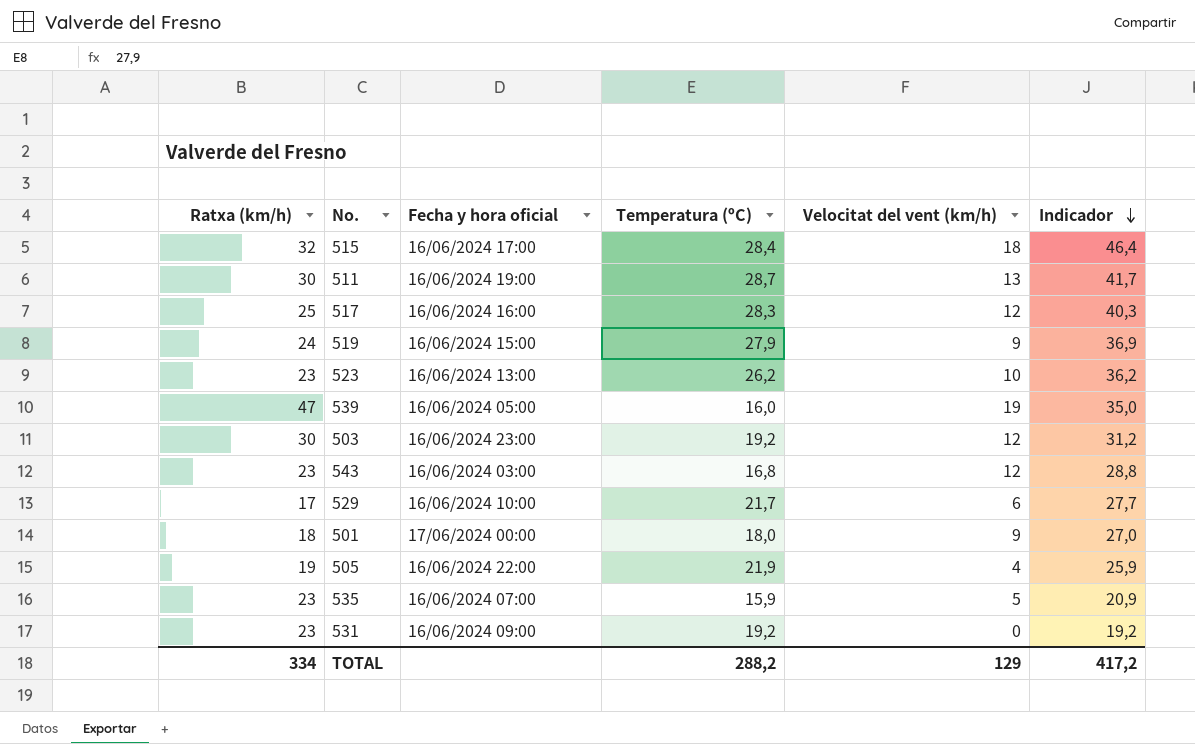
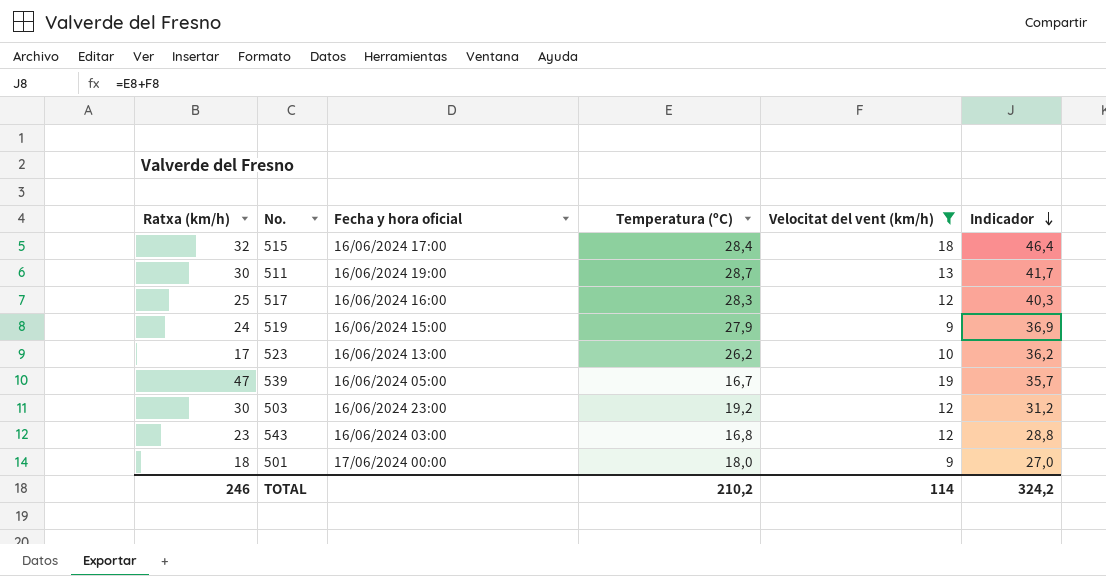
filter: none -> Velocitat del vent (km/h) >= 9
523 | Ratxa (km/h): 23 -> 17
539 | Temperatura (ºC): 16,0 -> 16,7
539 | Indicador: 35,0 -> 35,7
TOTAL | Ratxa (km/h): 334 -> 246
TOTAL | Temperatura (ºC): 288,2 -> 210,2
TOTAL | Velocitat del vent (km/h): 129 -> 114
TOTAL | Indicador: 417,2 -> 324,2

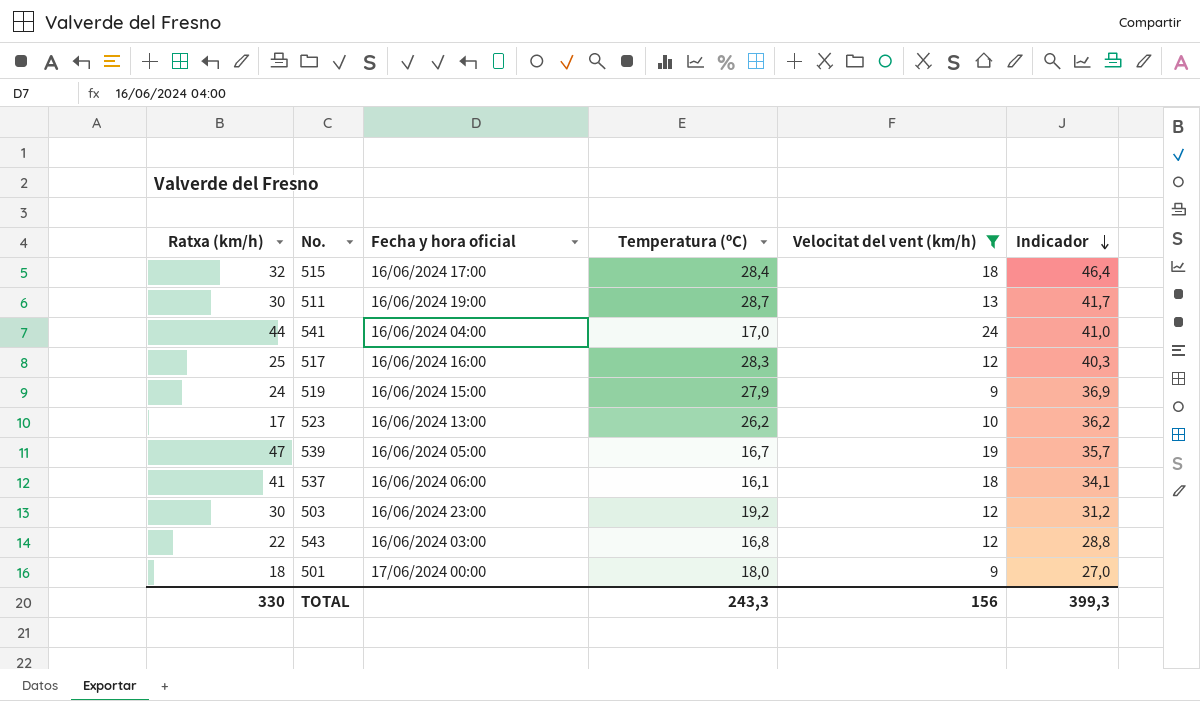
row 541: none -> 44 | 16/06/2024 04:00 | 17,0 | 24 | 41,0
row 537: none -> 41 | 16/06/2024 06:00 | 16,1 | 18 | 34,1
543 | Ratxa (km/h): 23 -> 22
TOTAL | Ratxa (km/h): 246 -> 330
TOTAL | Temperatura (ºC): 210,2 -> 243,3
TOTAL | Velocitat del vent (km/h): 114 -> 156
TOTAL | Indicador: 324,2 -> 399,3

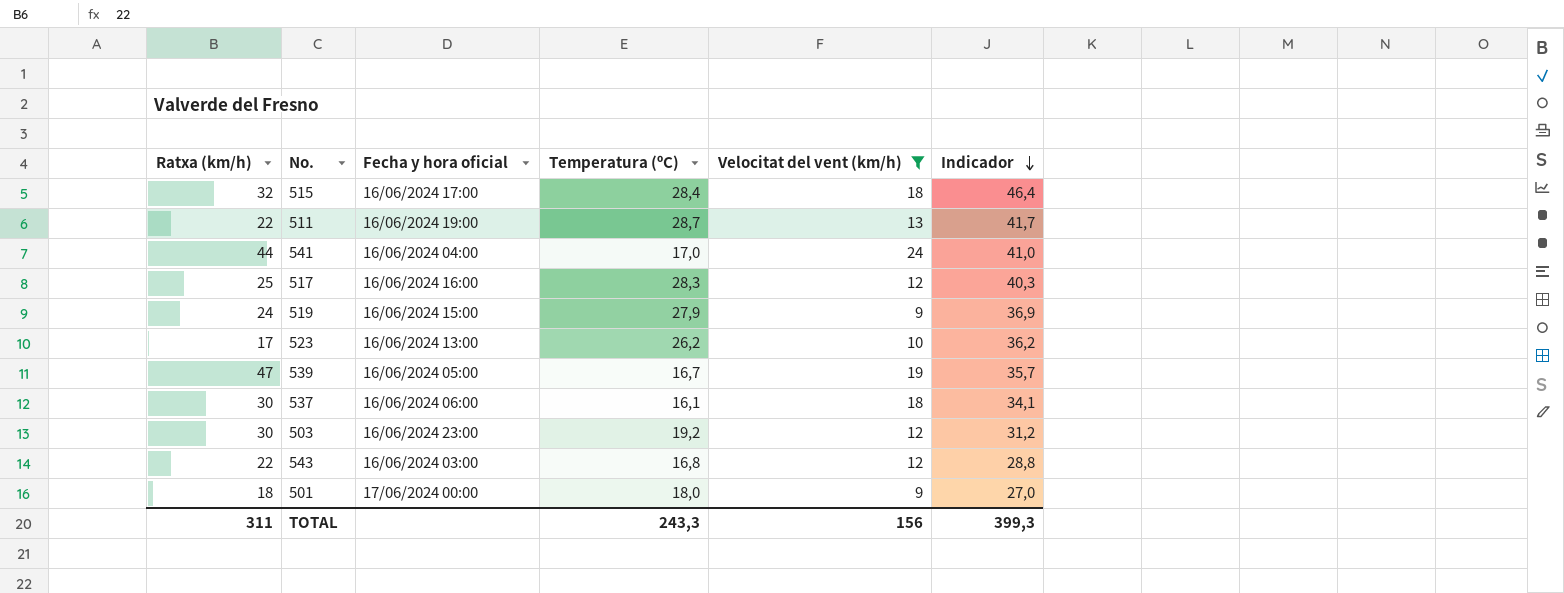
511 | Ratxa (km/h): 30 -> 22
537 | Ratxa (km/h): 41 -> 30
TOTAL | Ratxa (km/h): 330 -> 311

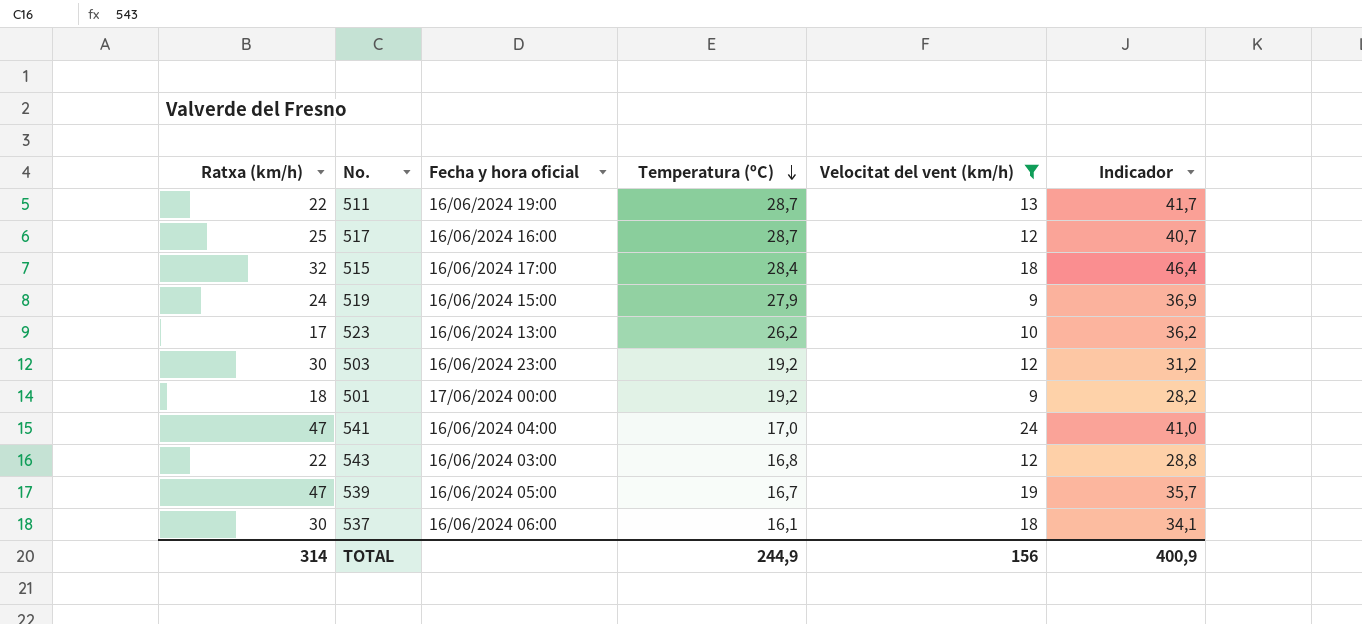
row order: Indicador descending -> Temperatura (ºC) descending
517 | Temperatura (ºC): 28,3 -> 28,7
517 | Indicador: 40,3 -> 40,7
501 | Temperatura (ºC): 18,0 -> 19,2
501 | Indicador: 27,0 -> 28,2
541 | Ratxa (km/h): 44 -> 47
TOTAL | Ratxa (km/h): 311 -> 314
TOTAL | Temperatura (ºC): 243,3 -> 244,9
TOTAL | Indicador: 399,3 -> 400,9

